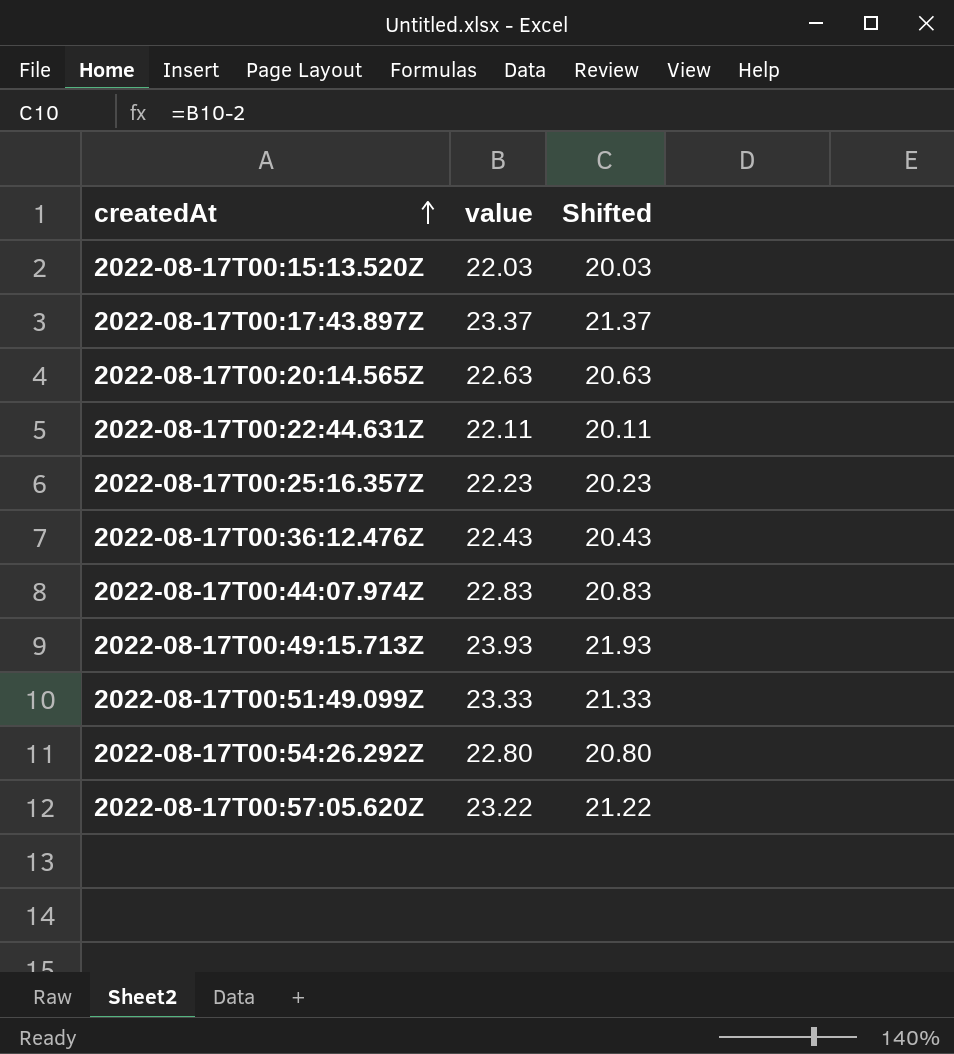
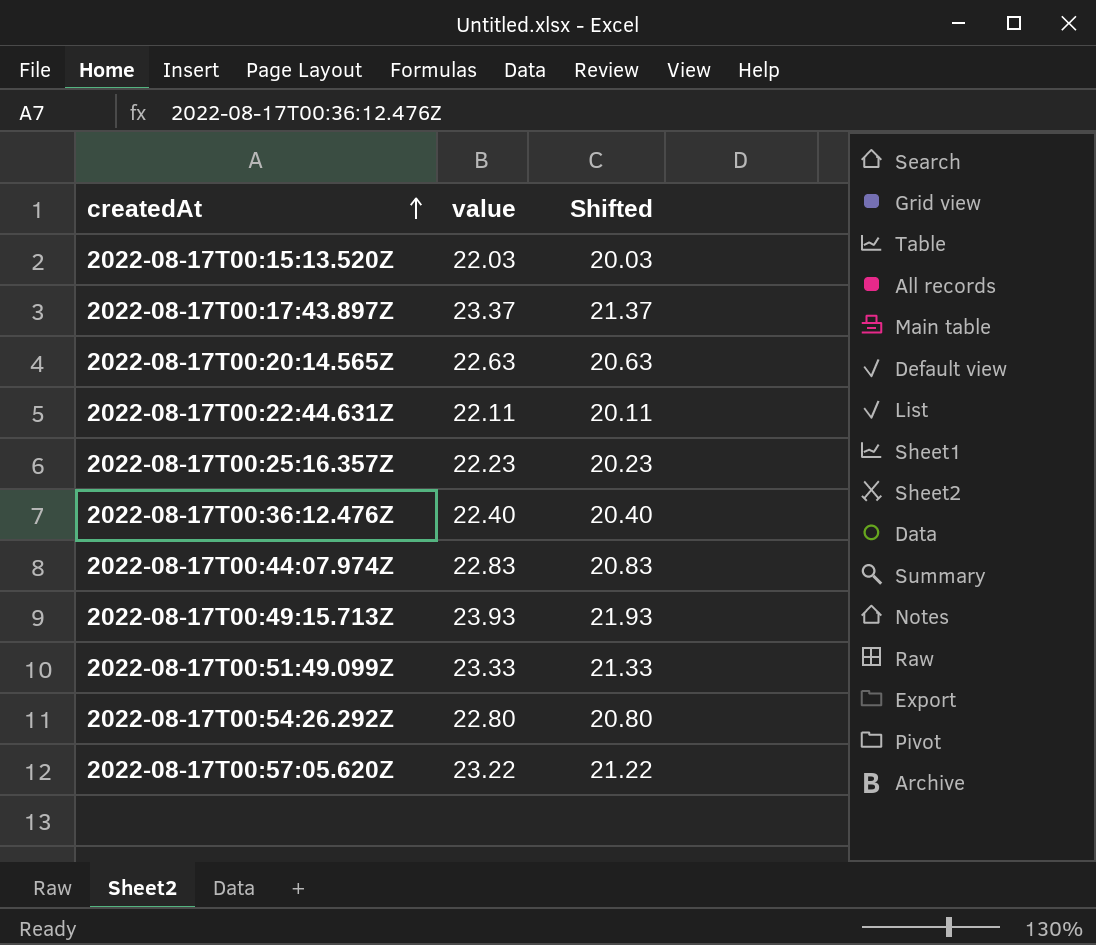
2022-08-17T00:36:12.476Z | value: 22.43 -> 22.40
2022-08-17T00:36:12.476Z | Shifted: 20.43 -> 20.40

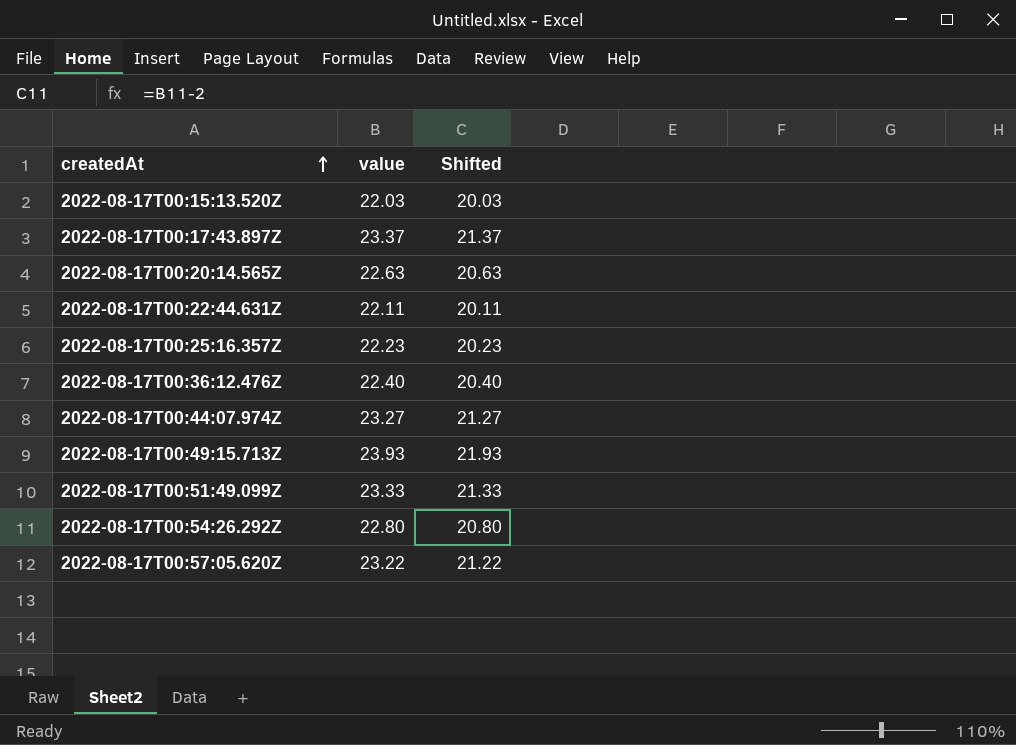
2022-08-17T00:44:07.974Z | value: 22.83 -> 23.27
2022-08-17T00:44:07.974Z | Shifted: 20.83 -> 21.27

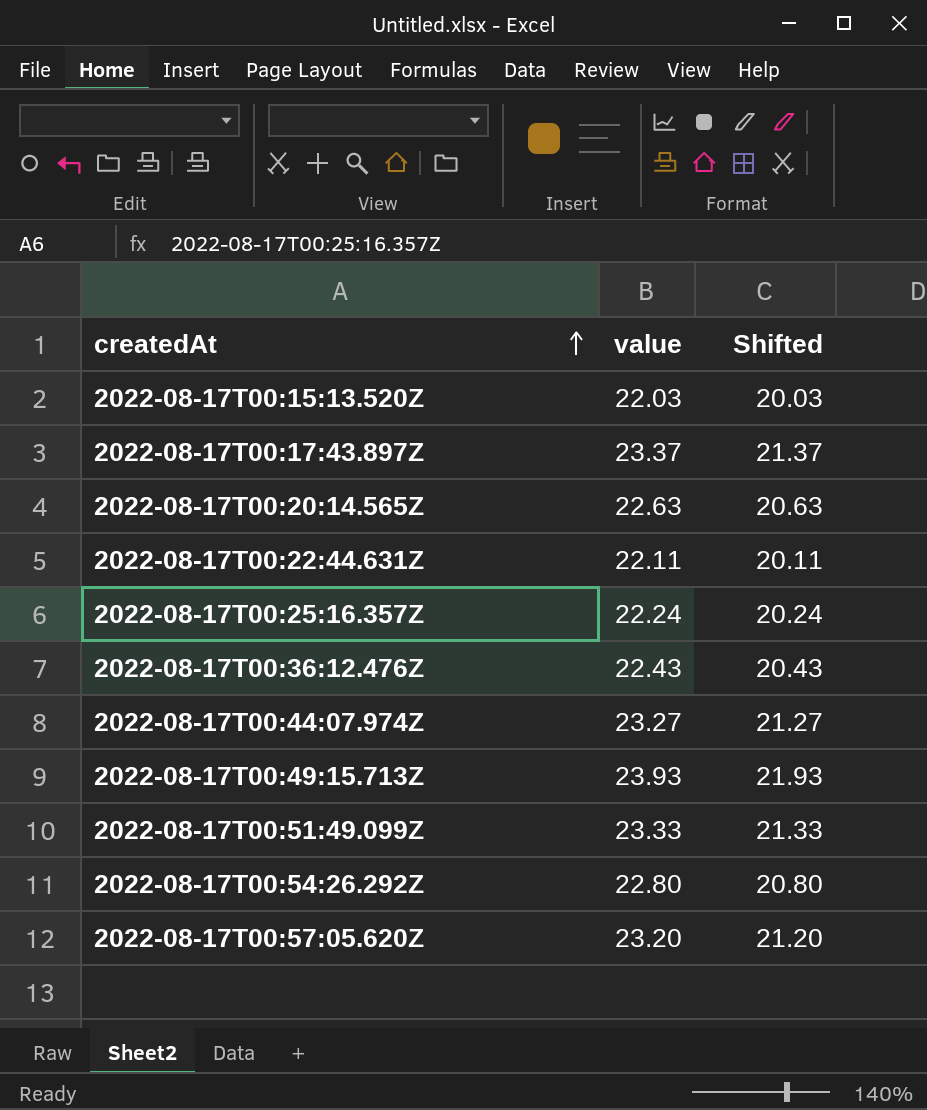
2022-08-17T00:25:16.357Z | value: 22.23 -> 22.24
2022-08-17T00:25:16.357Z | Shifted: 20.23 -> 20.24
2022-08-17T00:36:12.476Z | value: 22.40 -> 22.43
2022-08-17T00:36:12.476Z | Shifted: 20.40 -> 20.43
2022-08-17T00:57:05.620Z | value: 23.22 -> 23.20
2022-08-17T00:57:05.620Z | Shifted: 21.22 -> 21.20

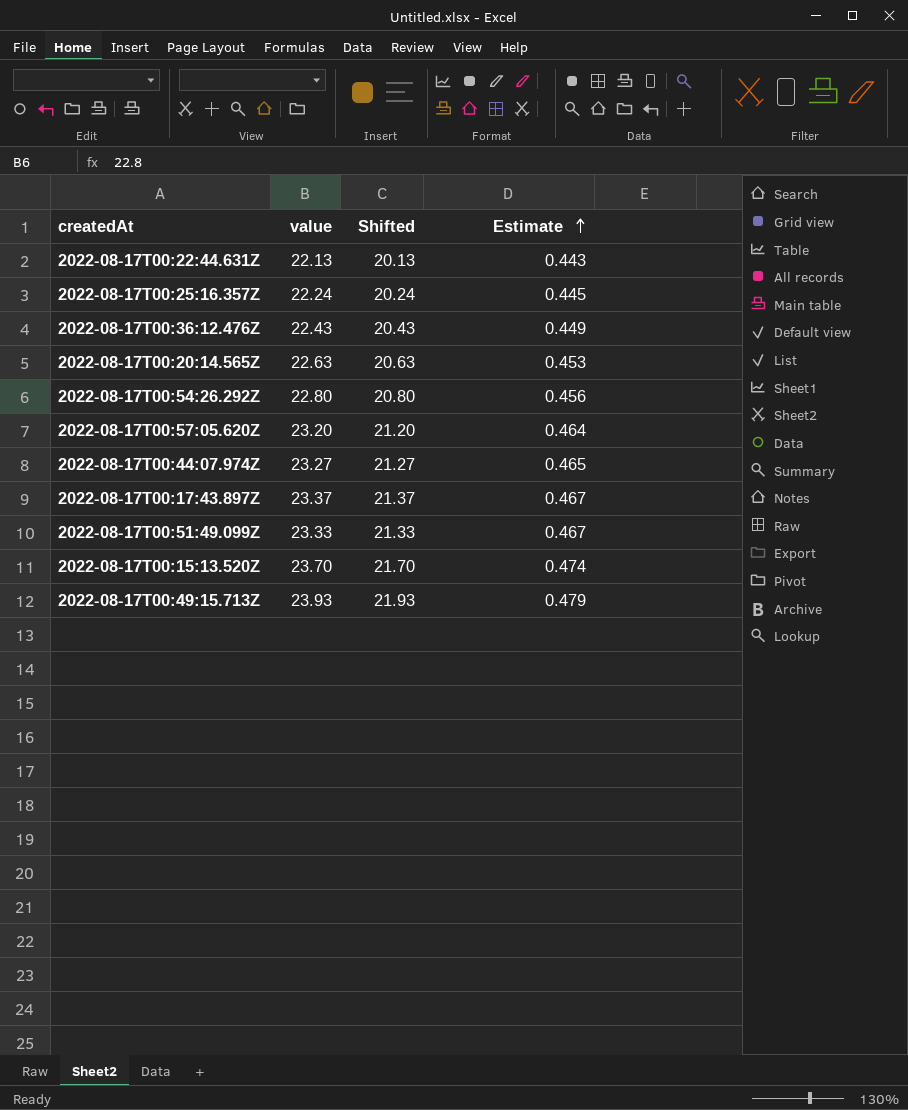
row order: createdAt ascending -> Estimate ascending
column Estimate | formula: none -> [value] * 0.02
2022-08-17T00:22:44.631Z | value: 22.11 -> 22.13
2022-08-17T00:22:44.631Z | Shifted: 20.11 -> 20.13
2022-08-17T00:15:13.520Z | value: 22.03 -> 23.70
2022-08-17T00:15:13.520Z | Shifted: 20.03 -> 21.70

